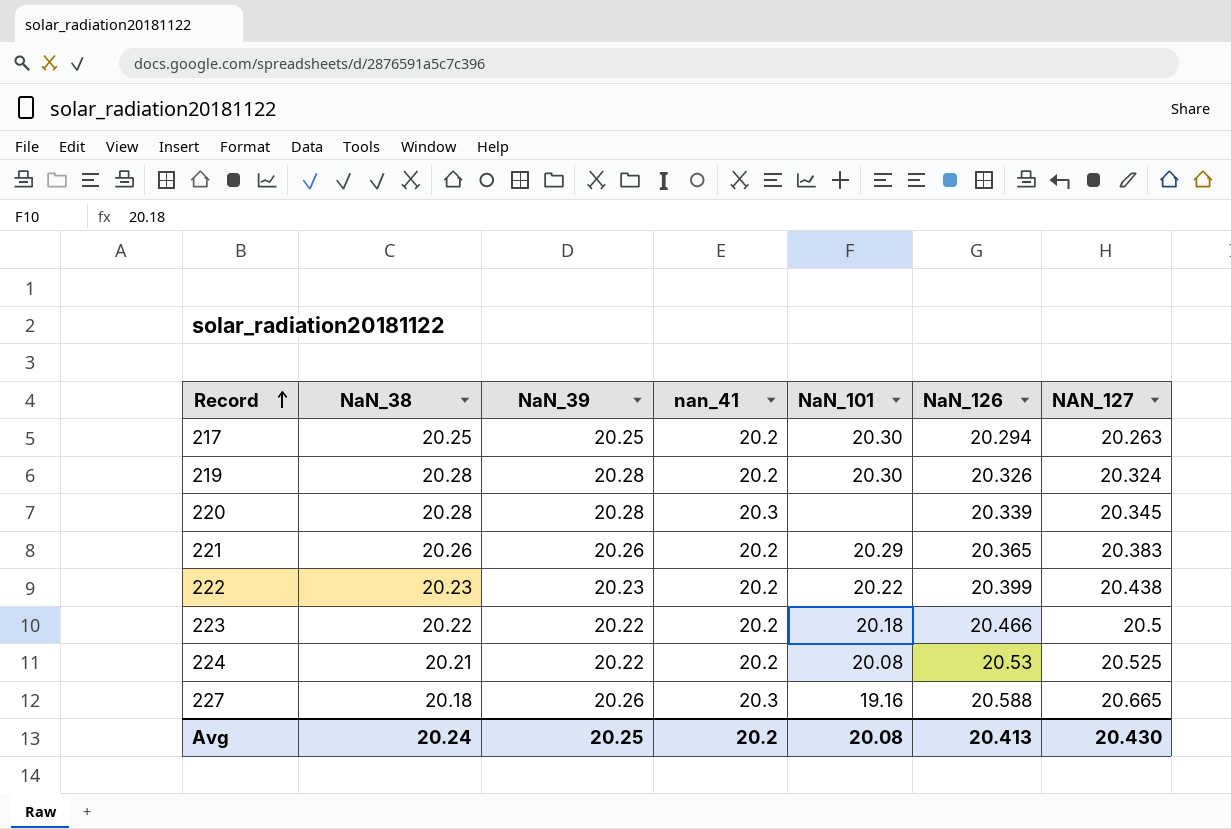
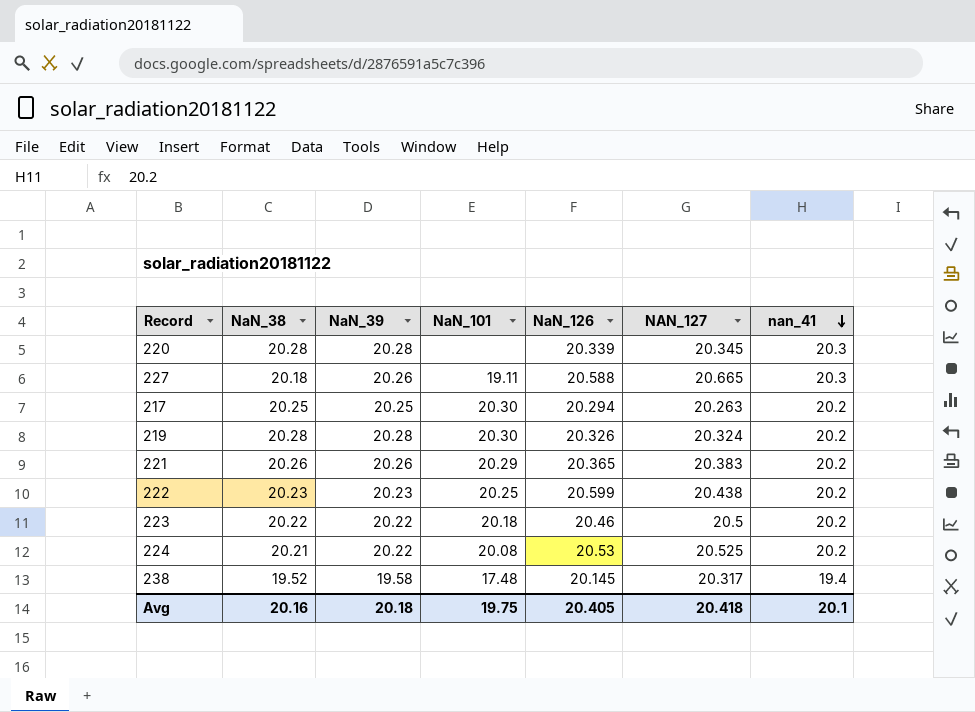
row order: Record ascending -> nan_41 descending
column nan_41 | position: 4 -> 7
227 | NaN_101: 19.16 -> 19.11
222 | NaN_101: 20.22 -> 20.25
222 | NaN_126: 20.399 -> 20.599
223 | NaN_126: 20.466 -> 20.46
row 238: none -> 19.52 | 19.58 | 17.48 | 20.145 | 20.317 | 19.4
Avg | NaN_38: 20.24 -> 20.16
Avg | NaN_39: 20.25 -> 20.18
Avg | NaN_101: 20.08 -> 19.75
Avg | NaN_126: 20.413 -> 20.405
Avg | NAN_127: 20.430 -> 20.418
Avg | nan_41: 20.2 -> 20.1

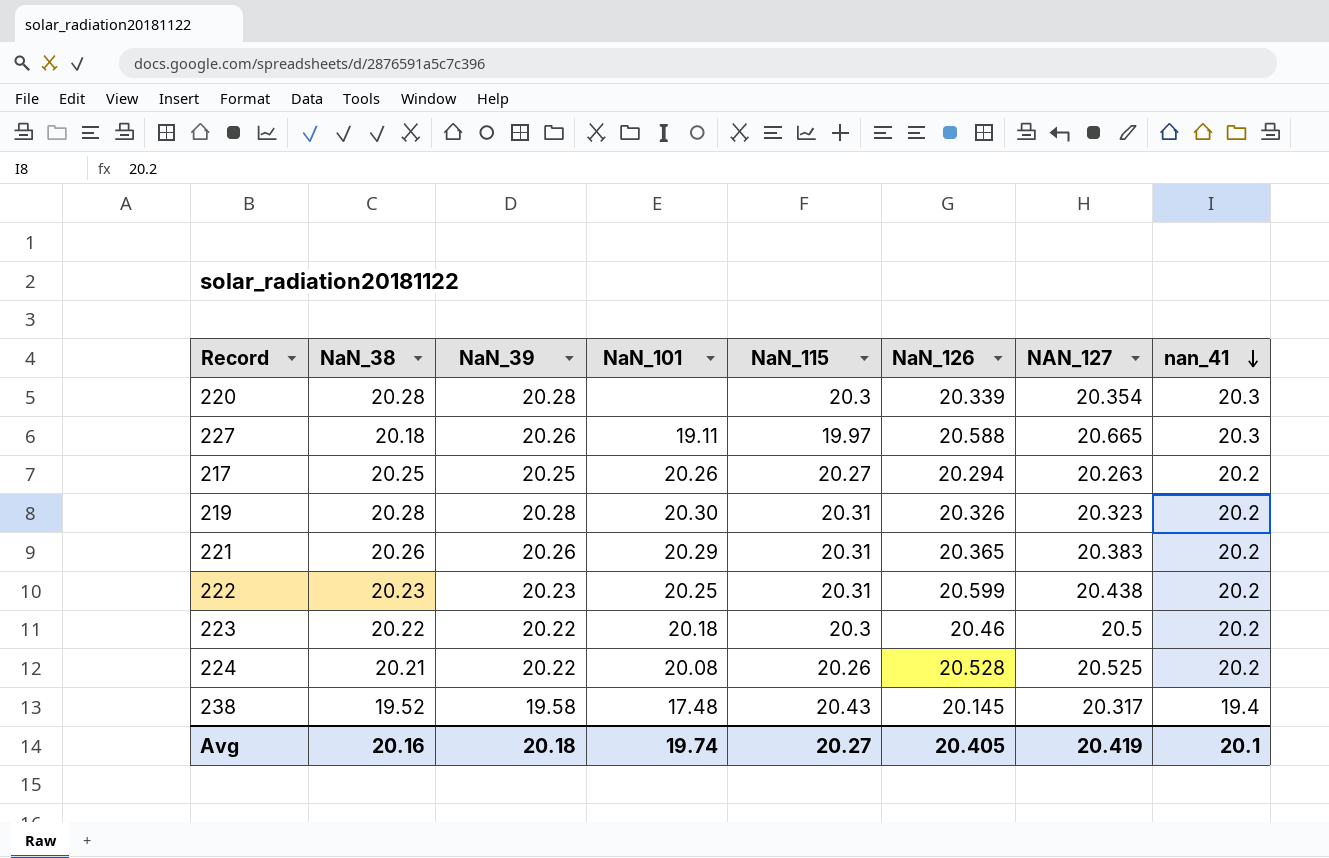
column NaN_115 | position: none -> 5
220 | NAN_127: 20.345 -> 20.354
217 | NaN_101: 20.30 -> 20.26
219 | NAN_127: 20.324 -> 20.323
224 | NaN_126: 20.53 -> 20.528
Avg | NaN_101: 19.75 -> 19.74
Avg | NAN_127: 20.418 -> 20.419

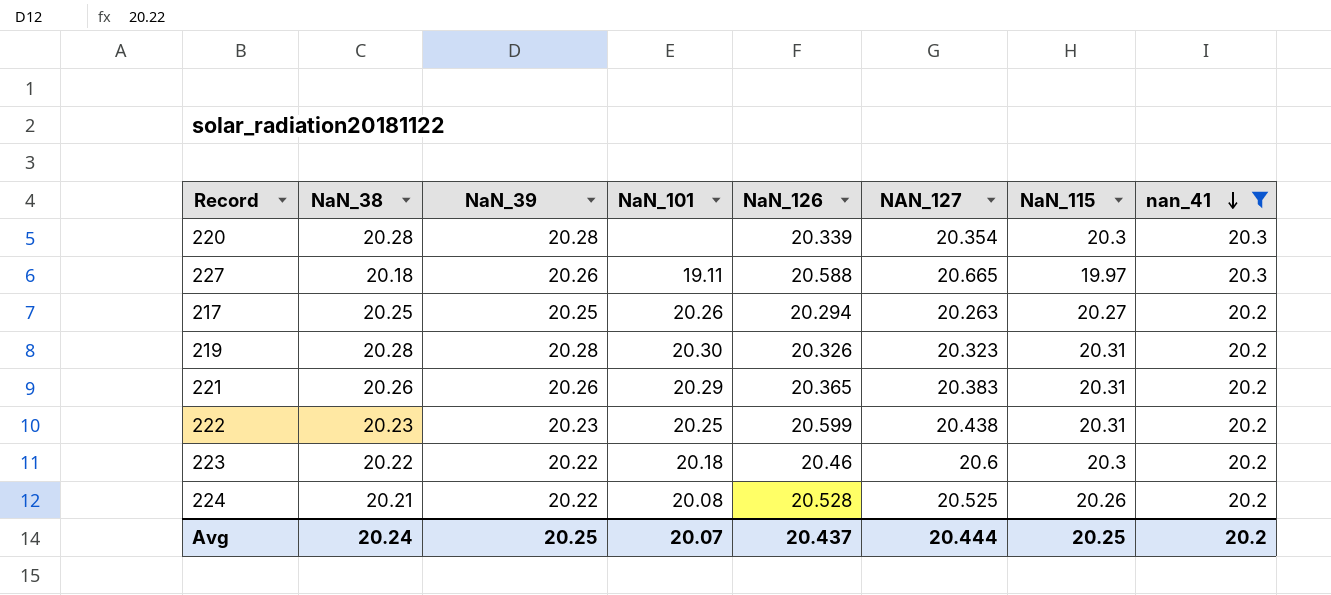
filter: none -> nan_41 != 19.4
column NaN_115 | position: 5 -> 7
223 | NAN_127: 20.5 -> 20.6
Avg | NaN_38: 20.16 -> 20.24
Avg | NaN_39: 20.18 -> 20.25
Avg | NaN_101: 19.74 -> 20.07
Avg | NaN_126: 20.405 -> 20.437
Avg | NAN_127: 20.419 -> 20.444
Avg | NaN_115: 20.27 -> 20.25
Avg | nan_41: 20.1 -> 20.2

